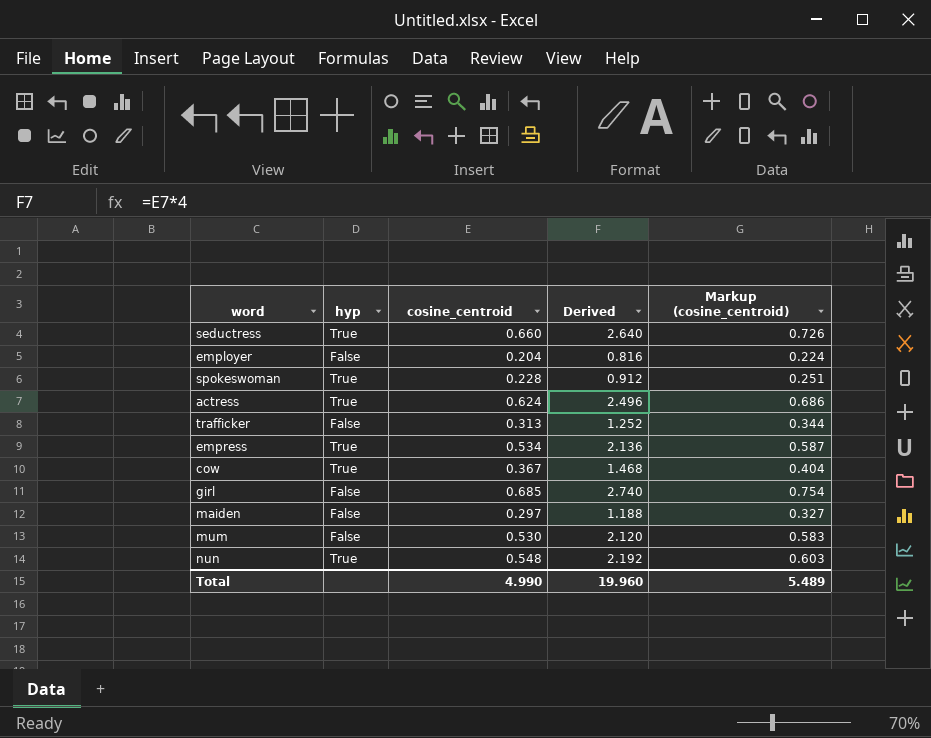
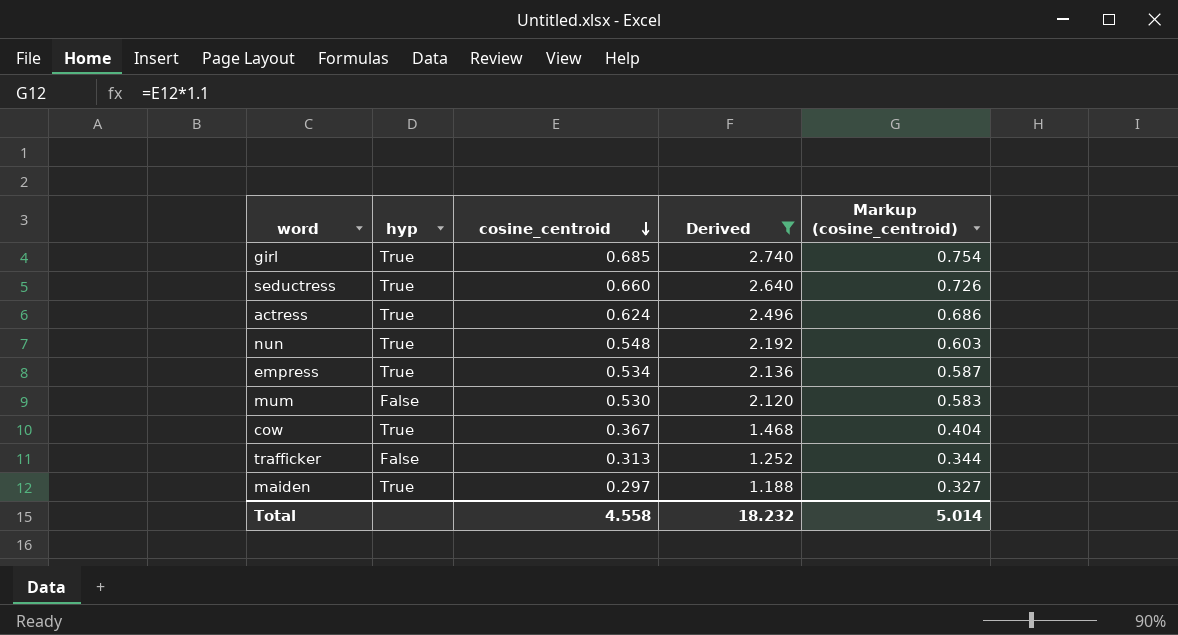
filter: none -> Derived >= 1.188
row order: none -> cosine_centroid descending
girl | hyp: False -> True
maiden | hyp: False -> True
Total | cosine_centroid: 4.990 -> 4.558
Total | Derived: 19.960 -> 18.232
Total | Markup (cosine_centroid): 5.489 -> 5.014

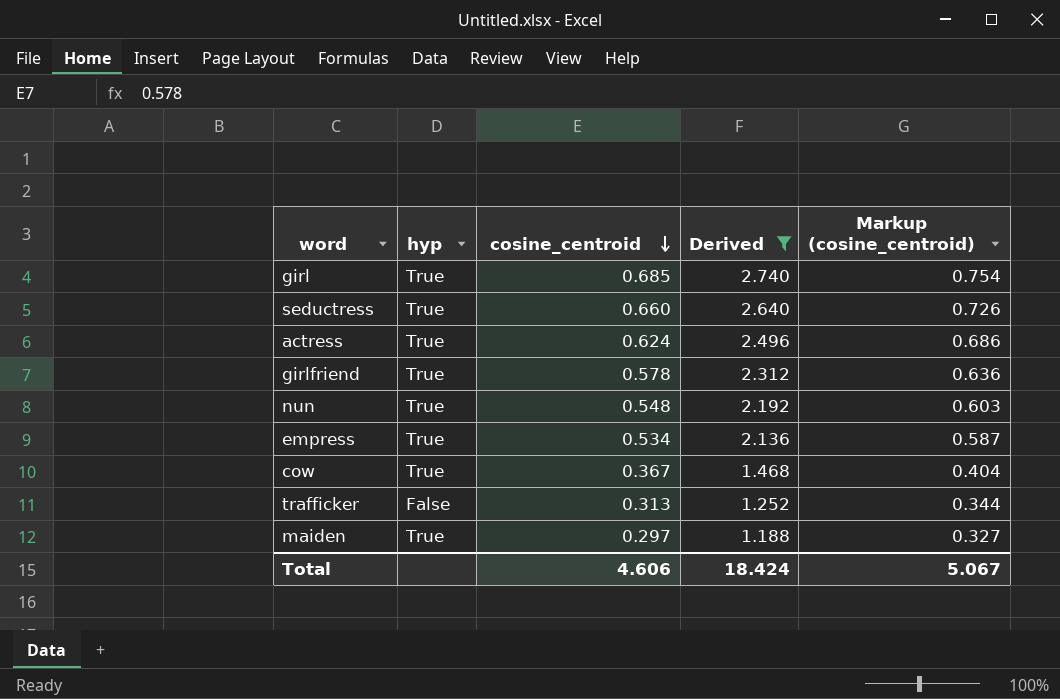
row mum: False | 0.530 | 2.120 | 0.583 -> none
row girlfriend: none -> True | 0.578 | 2.312 | 0.636
Total | cosine_centroid: 4.558 -> 4.606
Total | Derived: 18.232 -> 18.424
Total | Markup (cosine_centroid): 5.014 -> 5.067

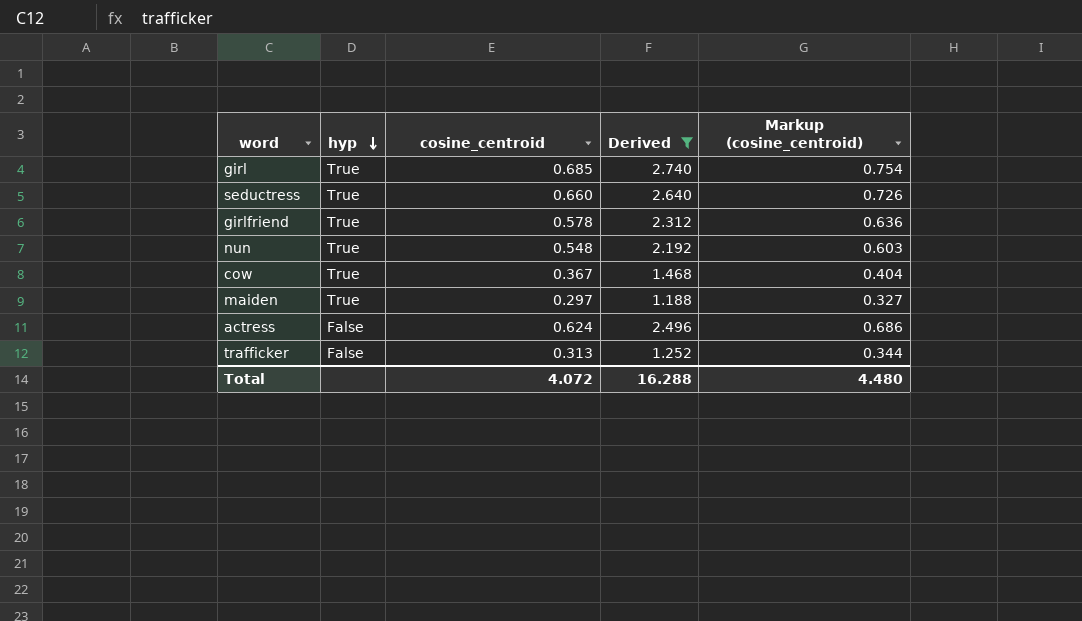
row order: cosine_centroid descending -> hyp descending
row empress: True | 0.534 | 2.136 | 0.587 -> none
actress | hyp: True -> False
Total | cosine_centroid: 4.606 -> 4.072
Total | Derived: 18.424 -> 16.288
Total | Markup (cosine_centroid): 5.067 -> 4.480

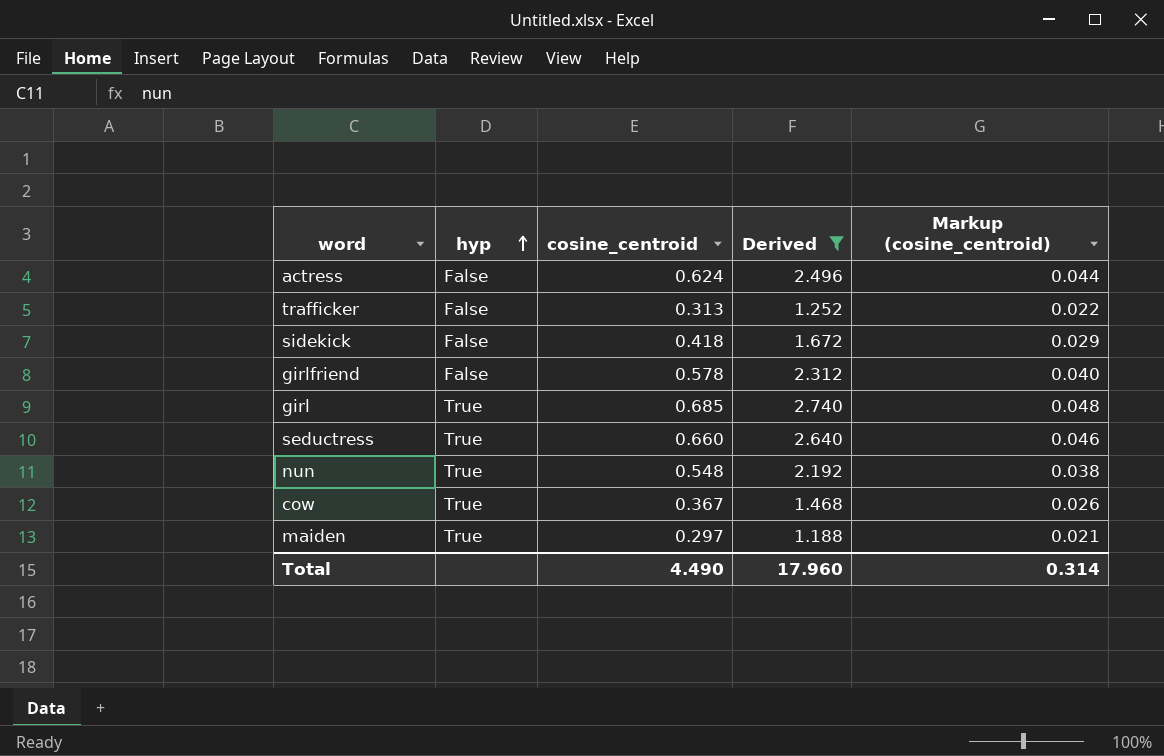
row order: hyp descending -> hyp ascending
column Markup (cosine_centroid) | formula: [cosine_centroid] * 1.1 -> [cosine_centroid] * 0.07
row sidekick: none -> False | 0.418 | 1.672 | 0.029
girlfriend | hyp: True -> False
Total | cosine_centroid: 4.072 -> 4.490
Total | Derived: 16.288 -> 17.960
Total | Markup (cosine_centroid): 4.480 -> 0.314

